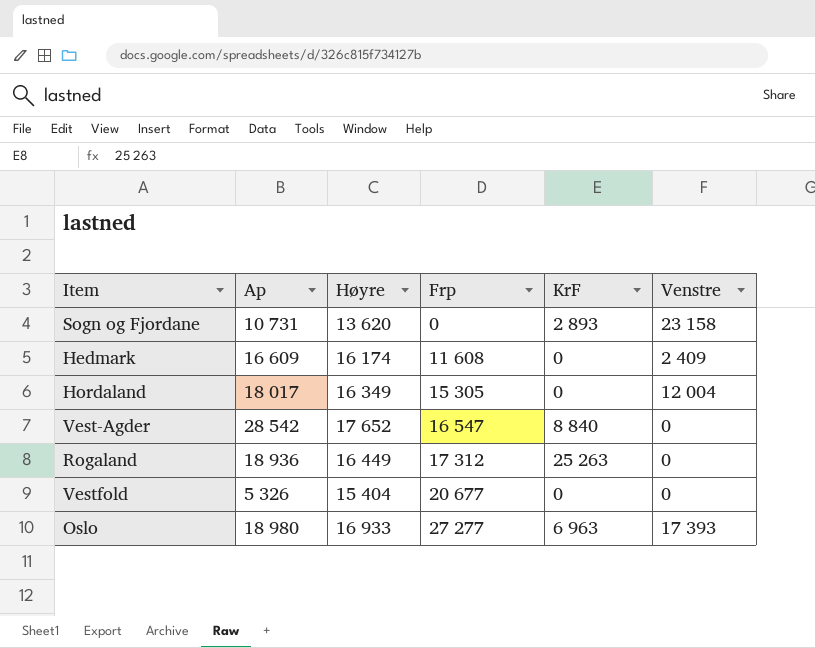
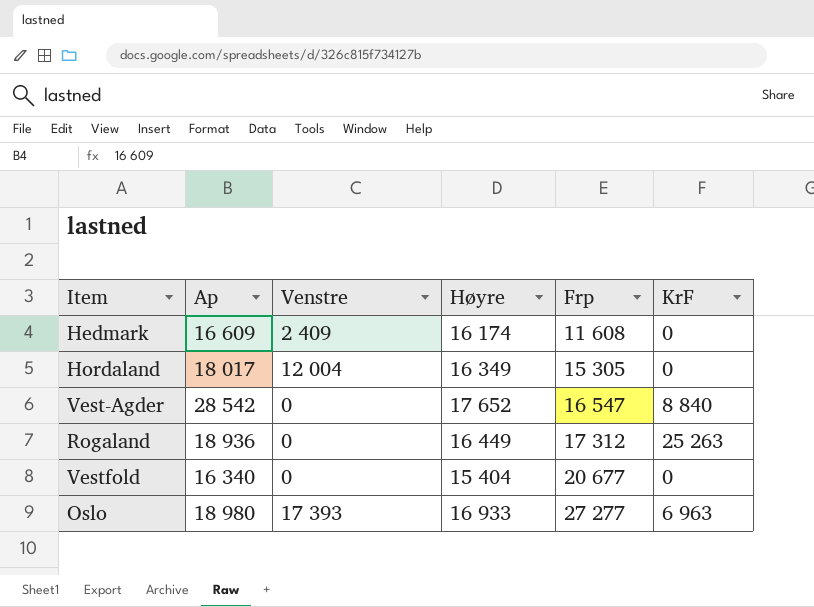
column Venstre | position: 6 -> 3
row Sogn og Fjordane: 10 731 | 13 620 | 0 | 2 893 | 23 158 -> none
Vestfold | Ap: 5 326 -> 16 340

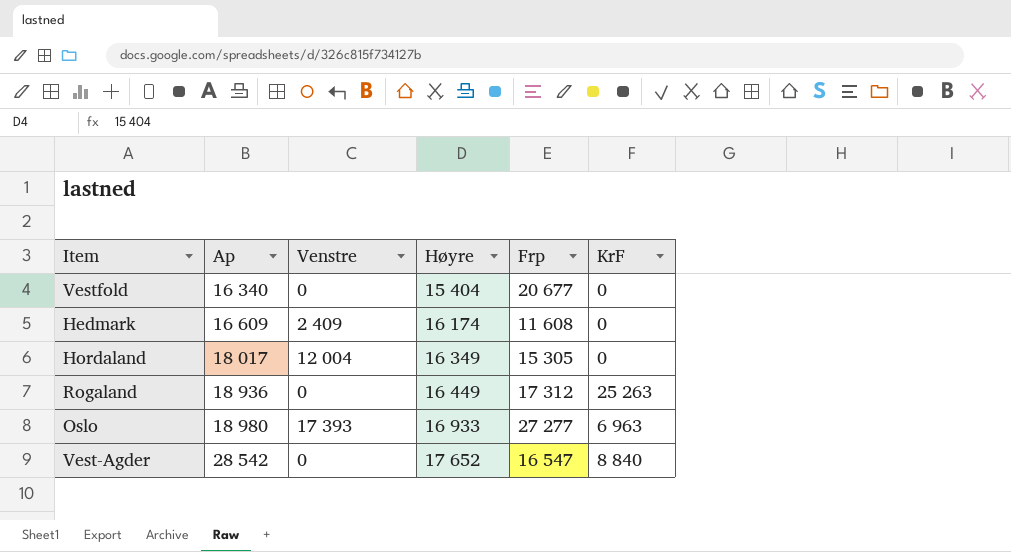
row order: Frp ascending -> Ap ascending

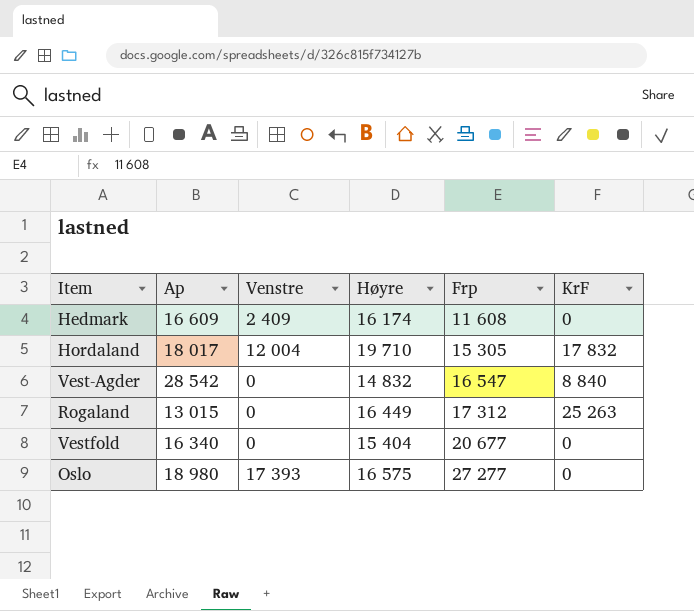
row order: Ap ascending -> Frp ascending
Hordaland | Høyre: 16 349 -> 19 710
Hordaland | KrF: 0 -> 17 832
Vest-Agder | Høyre: 17 652 -> 14 832
Rogaland | Ap: 18 936 -> 13 015
Oslo | Høyre: 16 933 -> 16 575
Oslo | KrF: 6 963 -> 0

